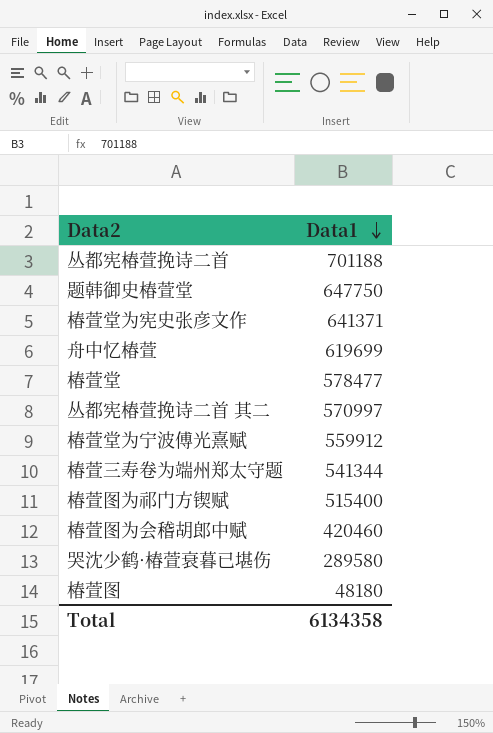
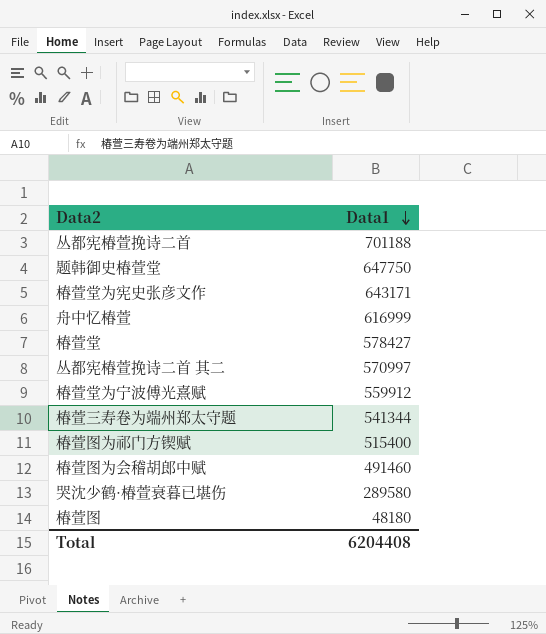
椿萱堂为宪史张彦文作 | Data1: 641371 -> 643171
舟中忆椿萱 | Data1: 619699 -> 616999
椿萱堂 | Data1: 578477 -> 578427
椿萱图为会稽胡郎中赋 | Data1: 420460 -> 491460
Total | Data1: 6134358 -> 6204408

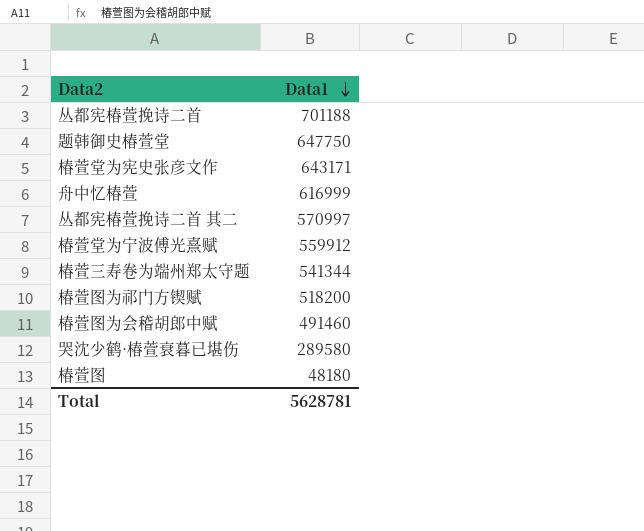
row 椿萱堂: 578427 -> none
椿萱图为祁门方锲赋 | Data1: 515400 -> 518200
Total | Data1: 6204408 -> 5628781

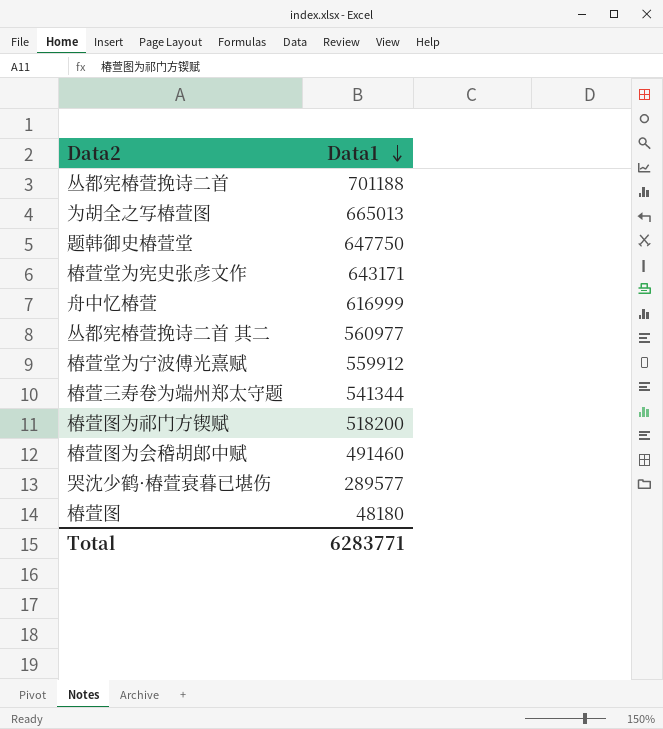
row 为胡全之写椿萱图: none -> 665013
丛都宪椿萱挽诗二首 其二 | Data1: 570997 -> 560977
哭沈少鹤·椿萱衰暮已堪伤 | Data1: 289580 -> 289577
Total | Data1: 5628781 -> 6283771

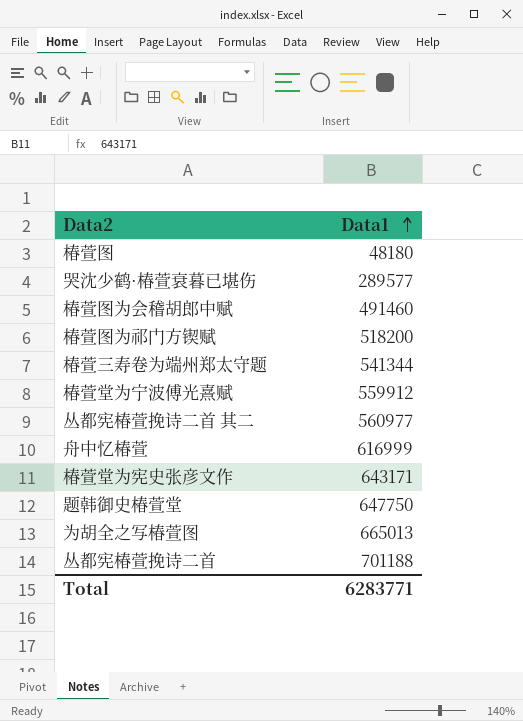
row order: Data1 descending -> Data1 ascending

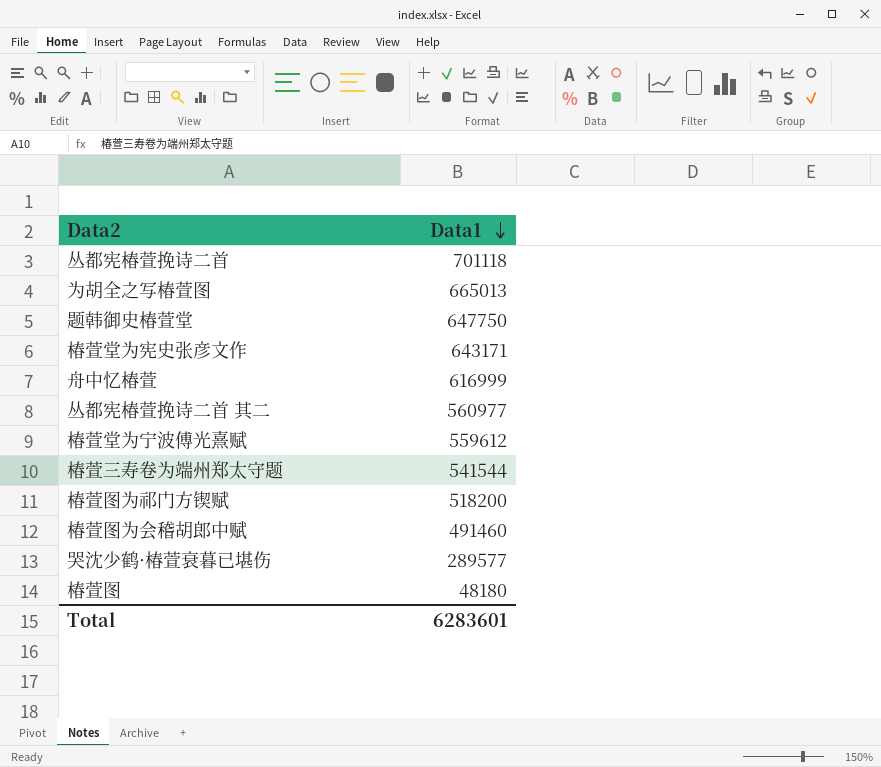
row order: Data1 ascending -> Data1 descending
丛都宪椿萱挽诗二首 | Data1: 701188 -> 701118
椿萱堂为宁波傅光熹赋 | Data1: 559912 -> 559612
椿萱三寿卷为端州郑太守题 | Data1: 541344 -> 541544
Total | Data1: 6283771 -> 6283601

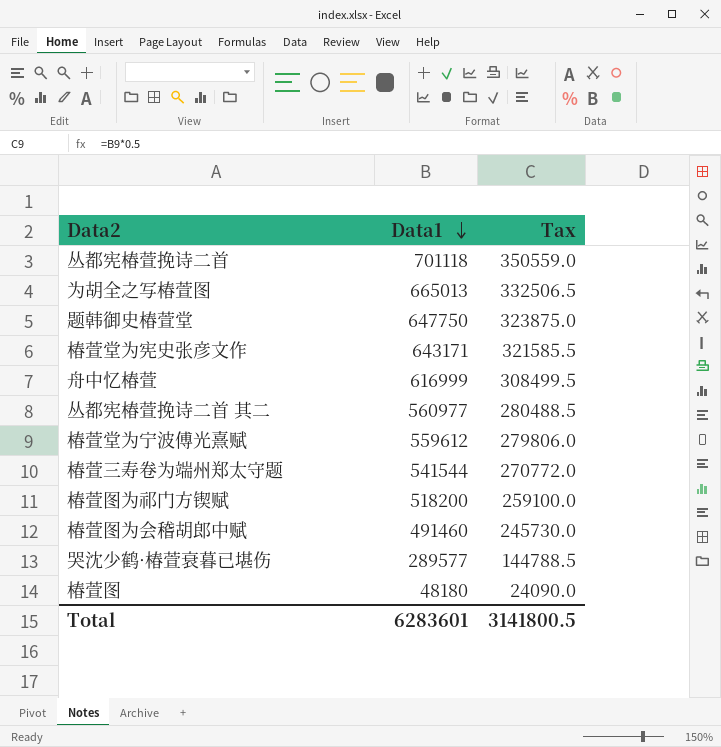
column Tax | formula: none -> [Data1] * 0.5

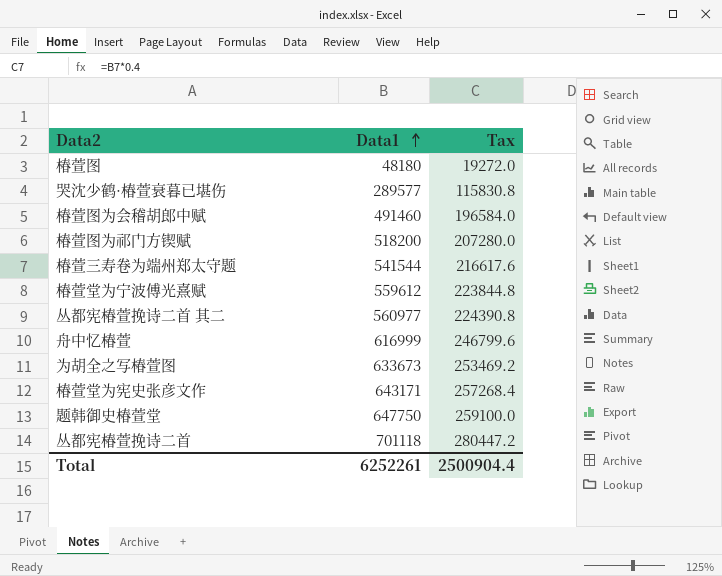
row order: Data1 descending -> Data1 ascending
column Tax | formula: [Data1] * 0.5 -> [Data1] * 0.4
为胡全之写椿萱图 | Data1: 665013 -> 633673
Total | Data1: 6283601 -> 6252261
Total | Tax: 3141800.5 -> 2500904.4

